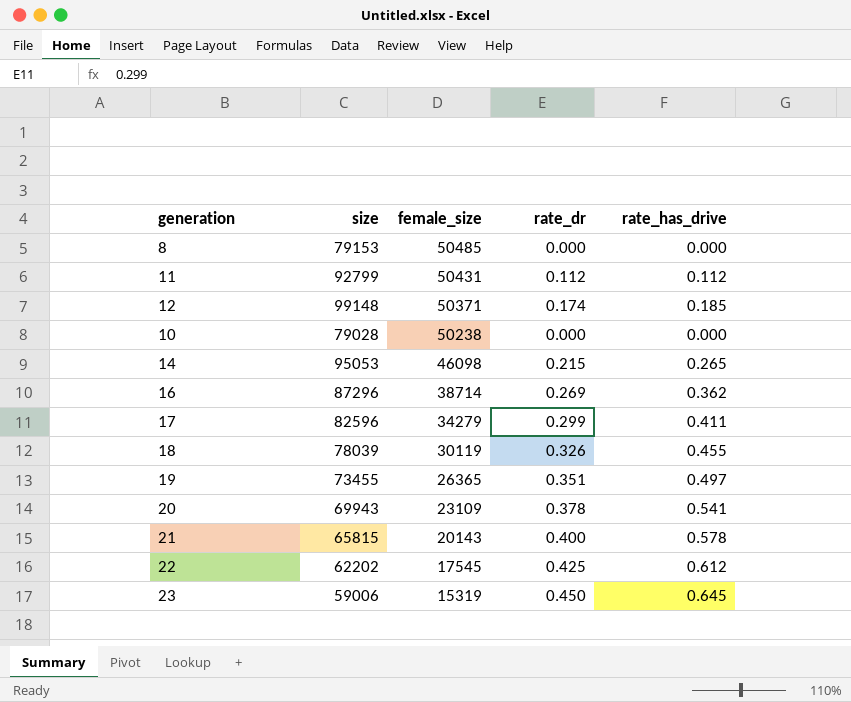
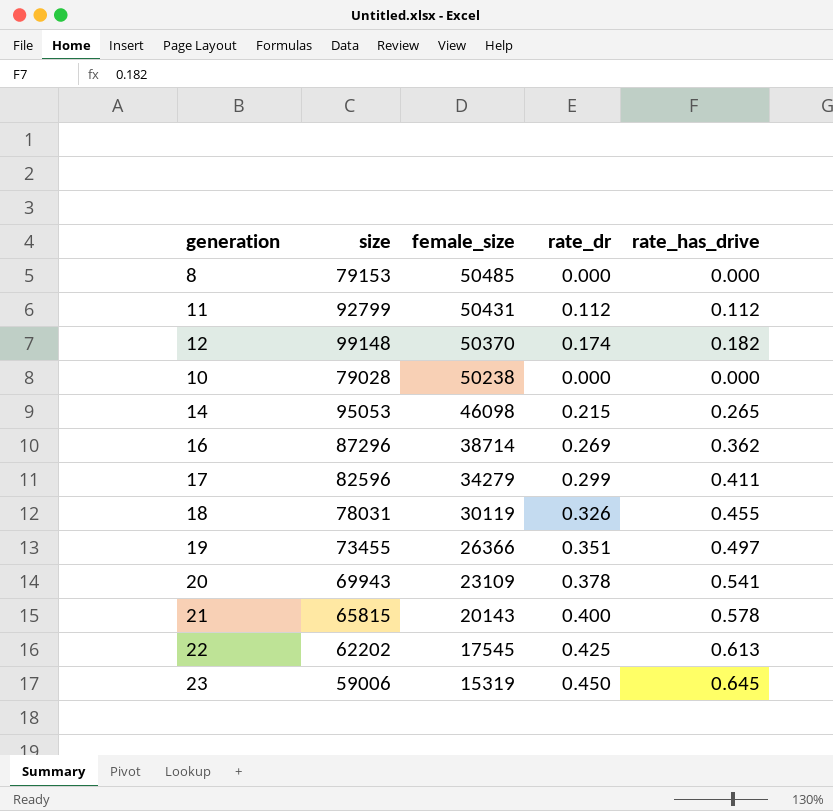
12 | female_size: 50371 -> 50370
12 | rate_has_drive: 0.185 -> 0.182
18 | size: 78039 -> 78031
19 | female_size: 26365 -> 26366
22 | rate_has_drive: 0.612 -> 0.613

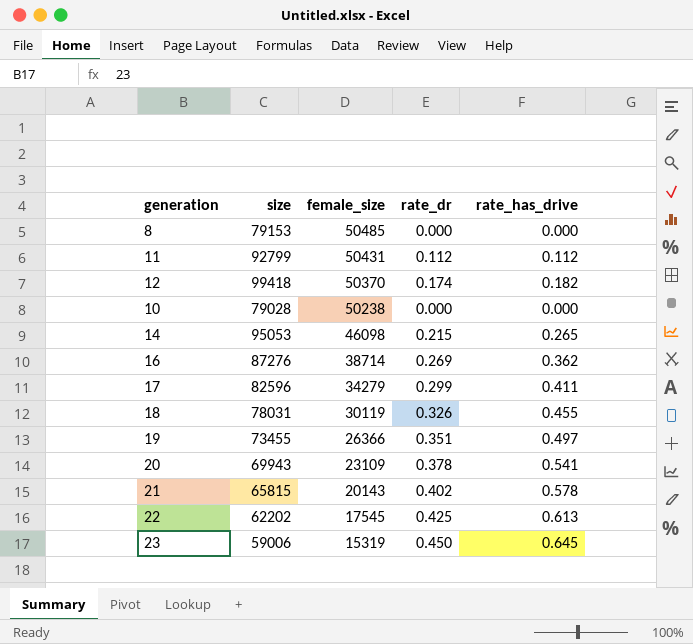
12 | size: 99148 -> 99418
16 | size: 87296 -> 87276
21 | rate_dr: 0.400 -> 0.402

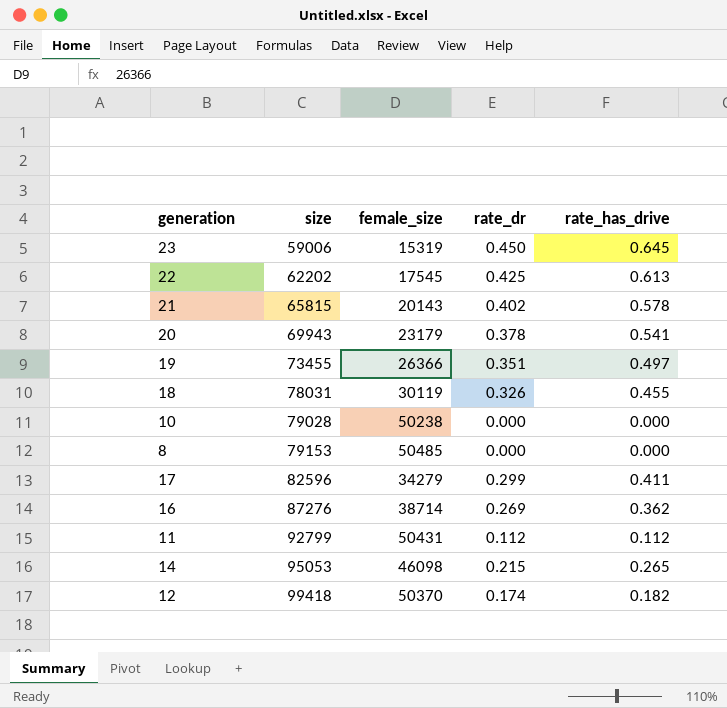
row order: female_size descending -> size ascending
20 | female_size: 23109 -> 23179

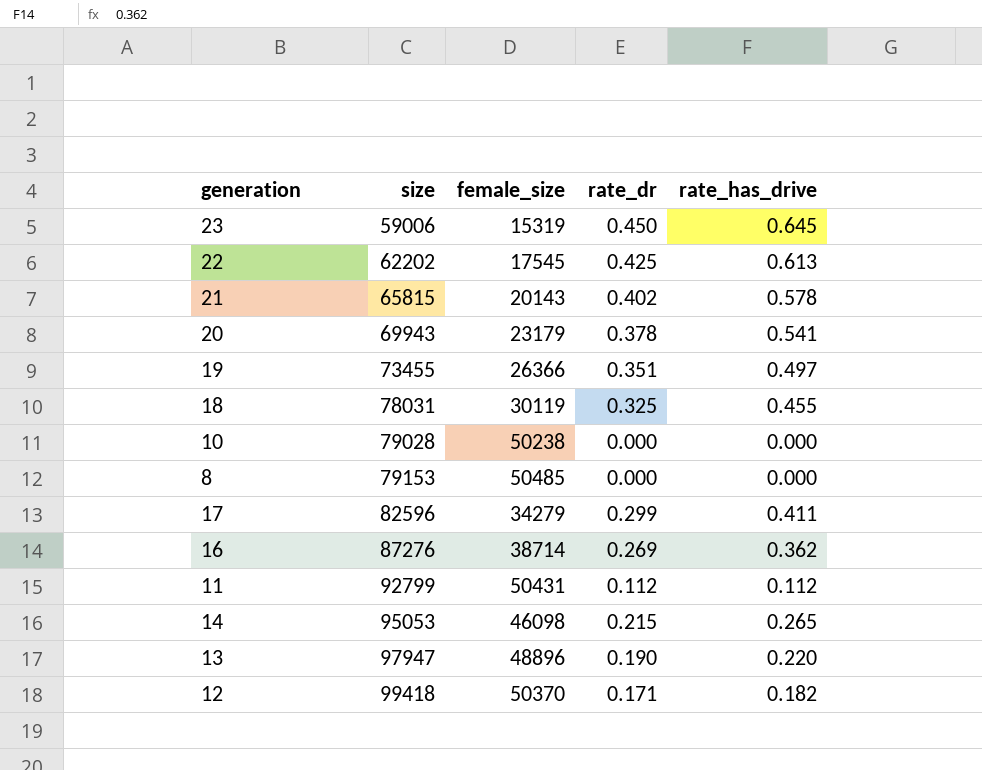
18 | rate_dr: 0.326 -> 0.325
row 13: none -> 97947 | 48896 | 0.190 | 0.220
12 | rate_dr: 0.174 -> 0.171

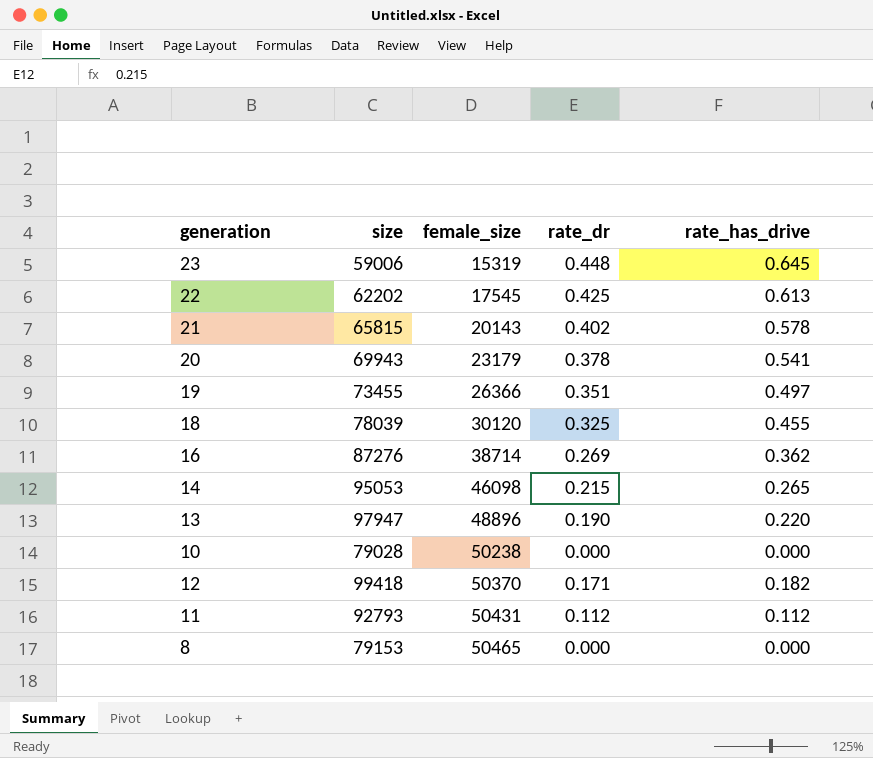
row order: size ascending -> female_size ascending
row 17: 82596 | 34279 | 0.299 | 0.411 -> none
23 | rate_dr: 0.450 -> 0.448
18 | size: 78031 -> 78039
18 | female_size: 30119 -> 30120
11 | size: 92799 -> 92793
8 | female_size: 50485 -> 50465

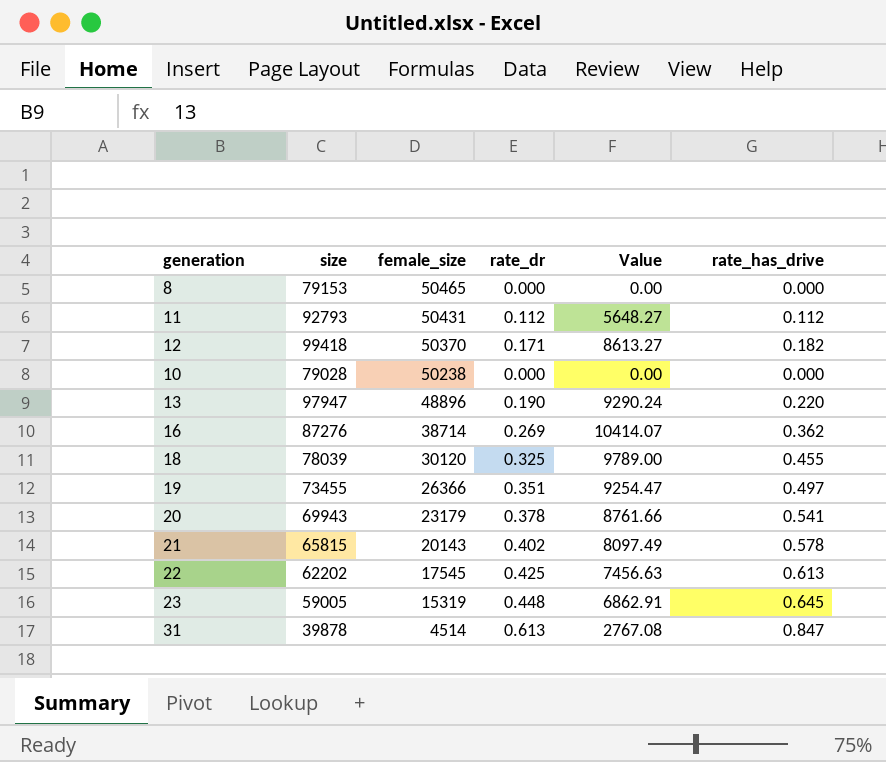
row order: female_size ascending -> female_size descending
column Value | formula: none -> [female_size] * [rate_dr]
row 14: 95053 | 46098 | 0.215 | 0.265 -> none
23 | size: 59006 -> 59005
row 31: none -> 39878 | 4514 | 0.613 | 2767.08 | 0.847

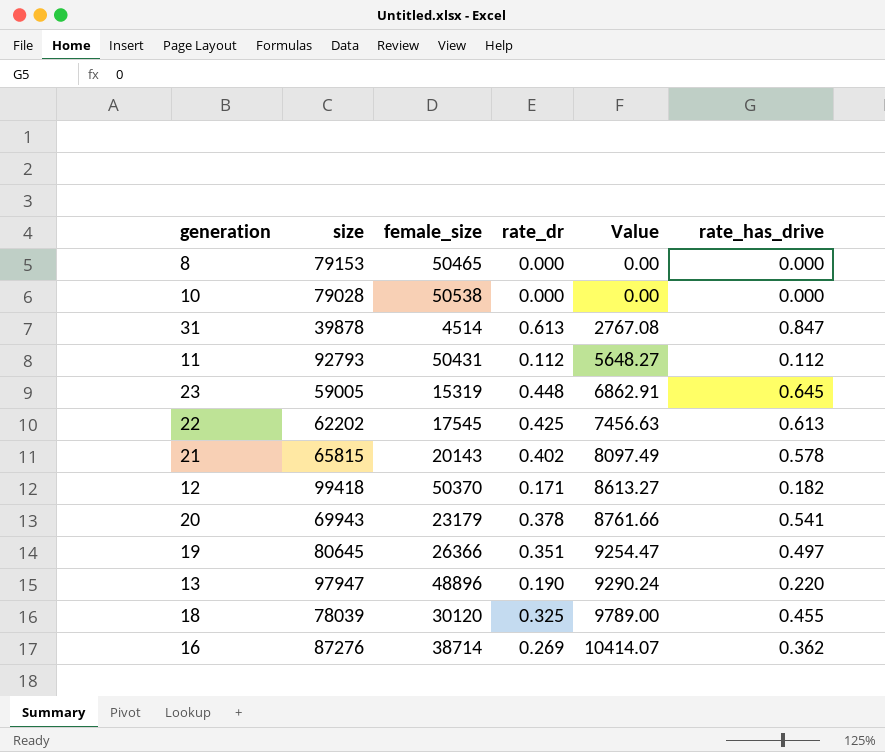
row order: female_size descending -> Value ascending
10 | female_size: 50238 -> 50538
19 | size: 73455 -> 80645

